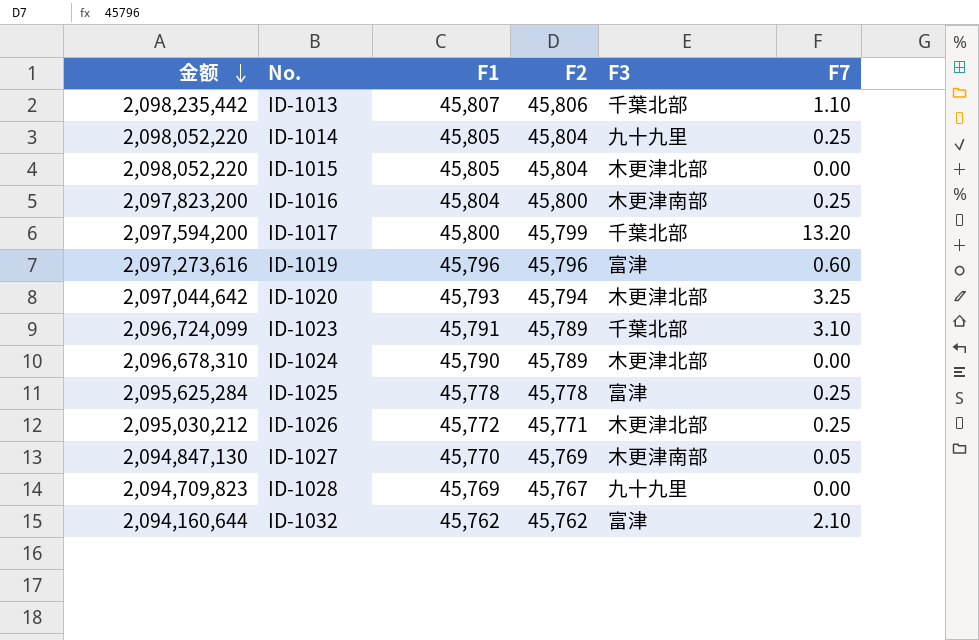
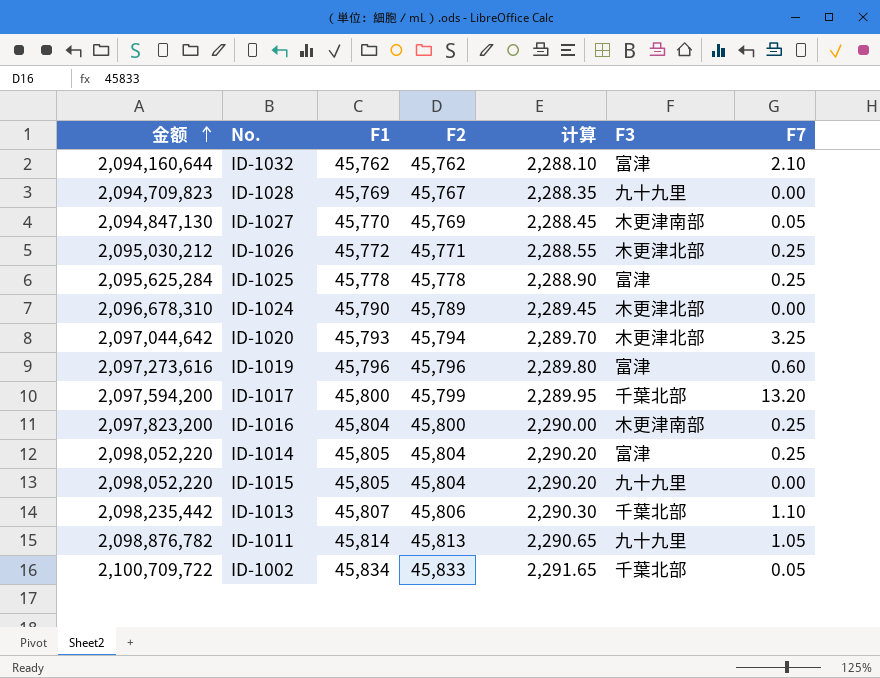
row order: 金额 descending -> 金额 ascending
column 计算 | formula: none -> [F2] * 0.05
row ID-1023: 2,096,724,099 | 45,791 | 45,789 | 千葉北部 | 3.10 -> none
ID-1014 | F3: 九十九里 -> 富津
ID-1015 | F3: 木更津北部 -> 九十九里
row ID-1011: none -> 2,098,876,782 | 45,814 | 45,813 | 2,290.65 | 九十九里 | 1.05
row ID-1002: none -> 2,100,709,722 | 45,834 | 45,833 | 2,291.65 | 千葉北部 | 0.05

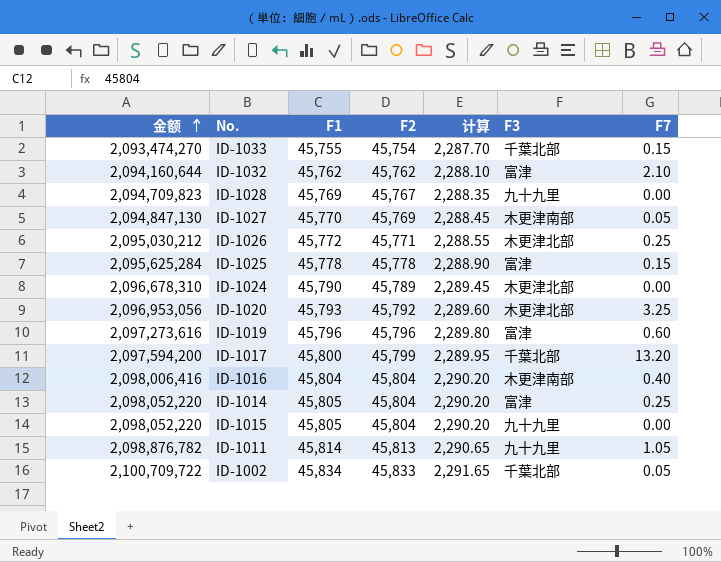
row ID-1013: 2,098,235,442 | 45,807 | 45,806 | 2,290.30 | 千葉北部 | 1.10 -> none
row ID-1033: none -> 2,093,474,270 | 45,755 | 45,754 | 2,287.70 | 千葉北部 | 0.15
ID-1025 | F7: 0.25 -> 0.15
ID-1020 | 金额: 2,097,044,642 -> 2,096,953,056
ID-1020 | F2: 45,794 -> 45,792
ID-1020 | 计算: 2,289.70 -> 2,289.60
ID-1016 | 金额: 2,097,823,200 -> 2,098,006,416
ID-1016 | F2: 45,800 -> 45,804
ID-1016 | 计算: 2,290.00 -> 2,290.20
ID-1016 | F7: 0.25 -> 0.40

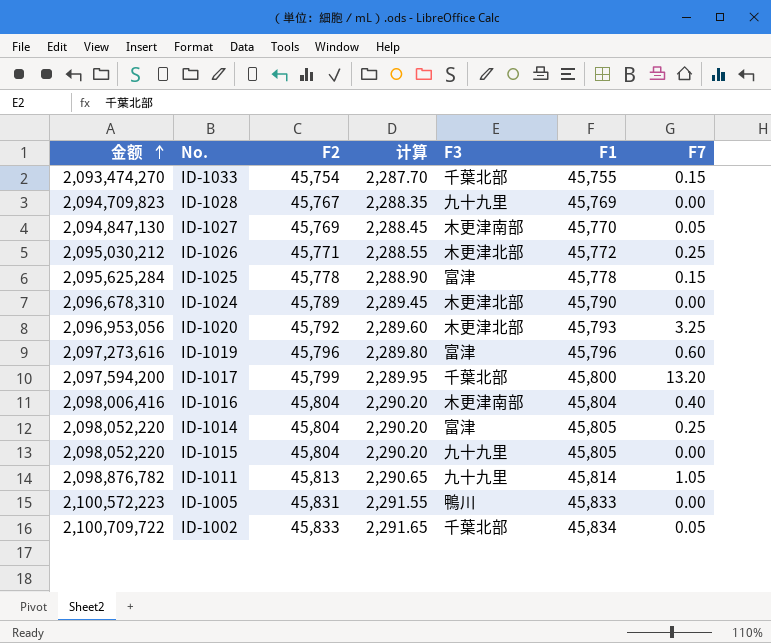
column F1 | position: 3 -> 6
row ID-1032: 2,094,160,644 | 45,762 | 45,762 | 2,288.10 | 富津 | 2.10 -> none
row ID-1005: none -> 2,100,572,223 | 45,831 | 2,291.55 | 鴨川 | 45,833 | 0.00

